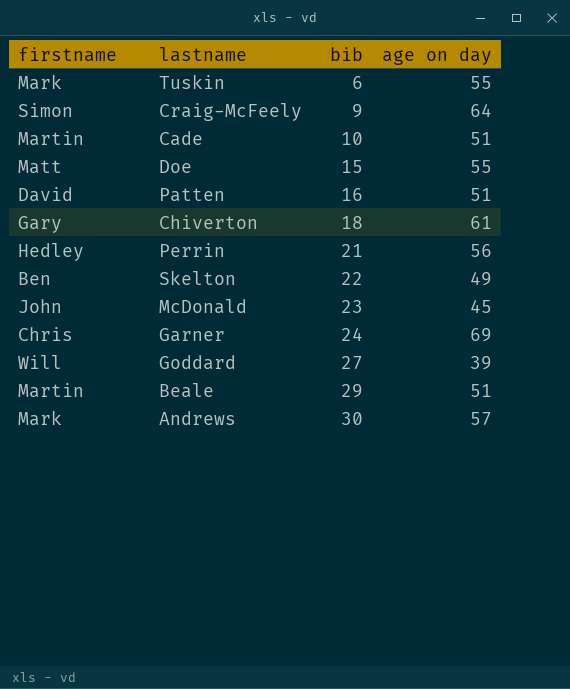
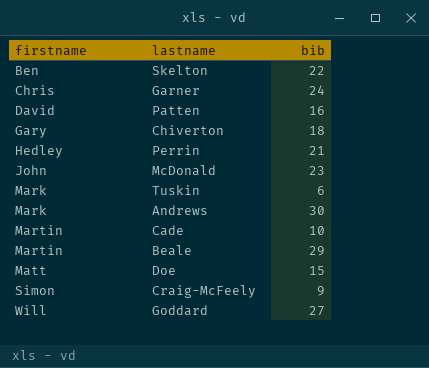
row order: bib ascending -> firstname ascending
column age on day | position: 4 -> none

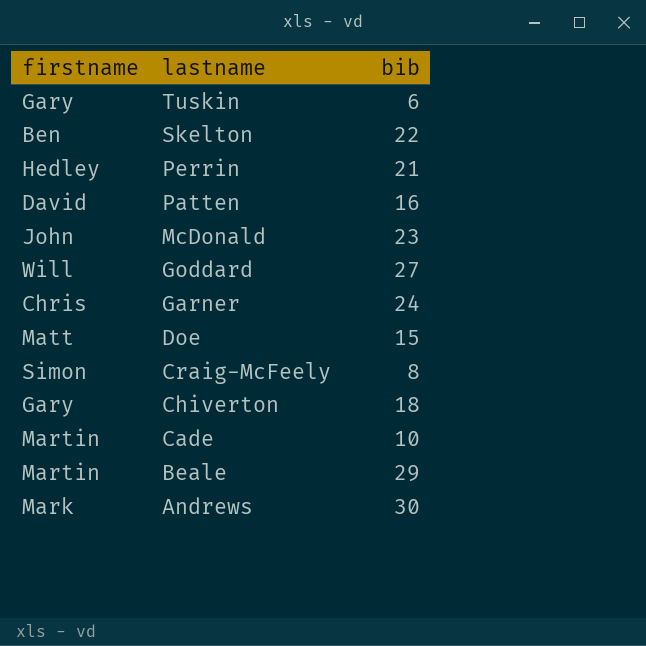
row order: firstname ascending -> lastname descending
Tuskin | firstname: Mark -> Gary
Craig-McFeely | bib: 9 -> 8

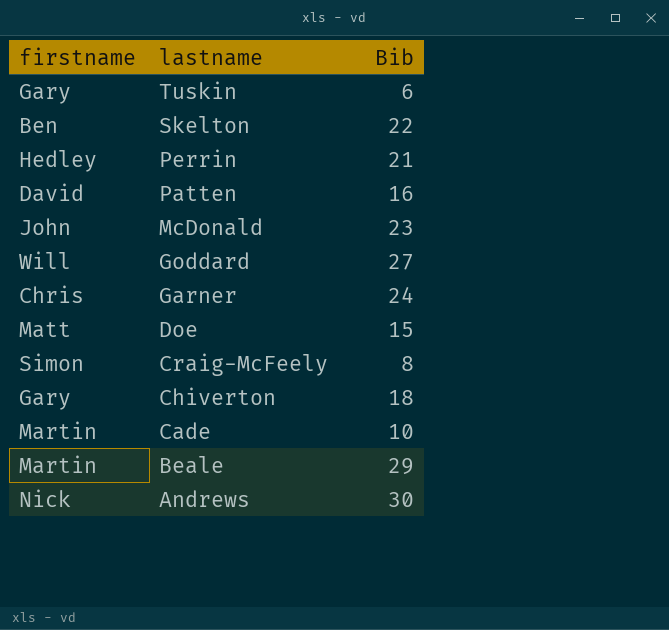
column name: bib -> Bib
Andrews | firstname: Mark -> Nick

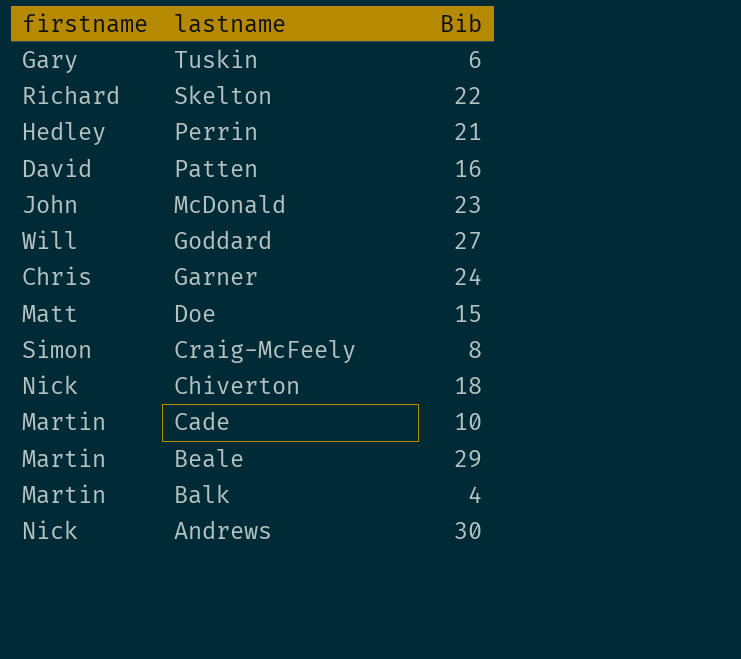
Skelton | firstname: Ben -> Richard
Chiverton | firstname: Gary -> Nick
row Balk: none -> Martin | 4

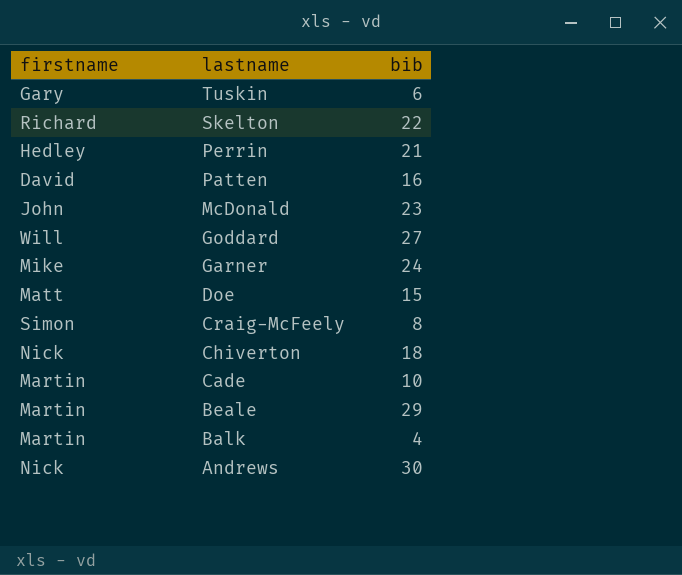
column name: Bib -> bib
Garner | firstname: Chris -> Mike

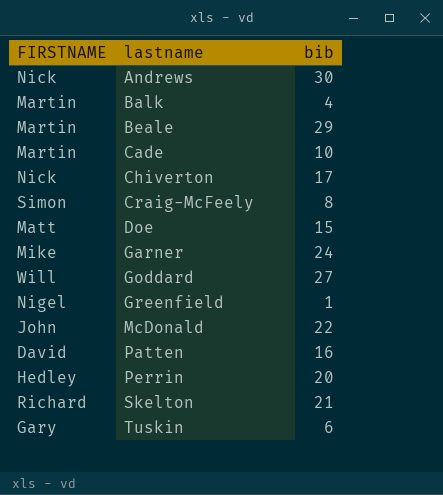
row order: lastname descending -> lastname ascending
column name: firstname -> FIRSTNAME
Chiverton | bib: 18 -> 17
row Greenfield: none -> Nigel | 1
McDonald | bib: 23 -> 22
Perrin | bib: 21 -> 20
Skelton | bib: 22 -> 21

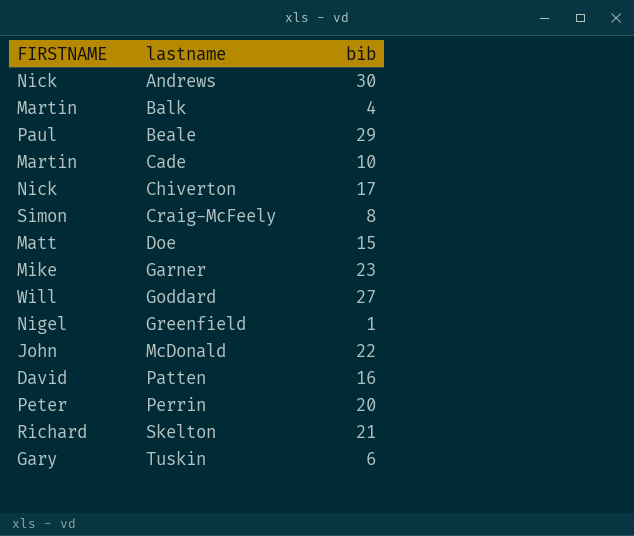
Beale | FIRSTNAME: Martin -> Paul
Garner | bib: 24 -> 23
Perrin | FIRSTNAME: Hedley -> Peter

